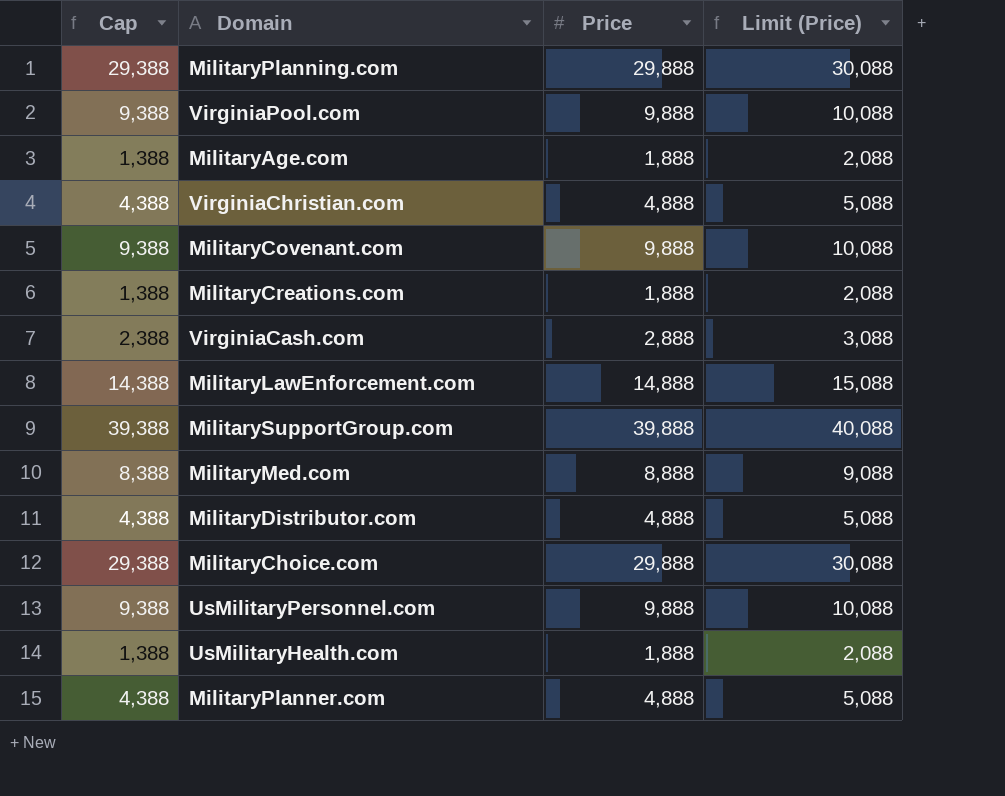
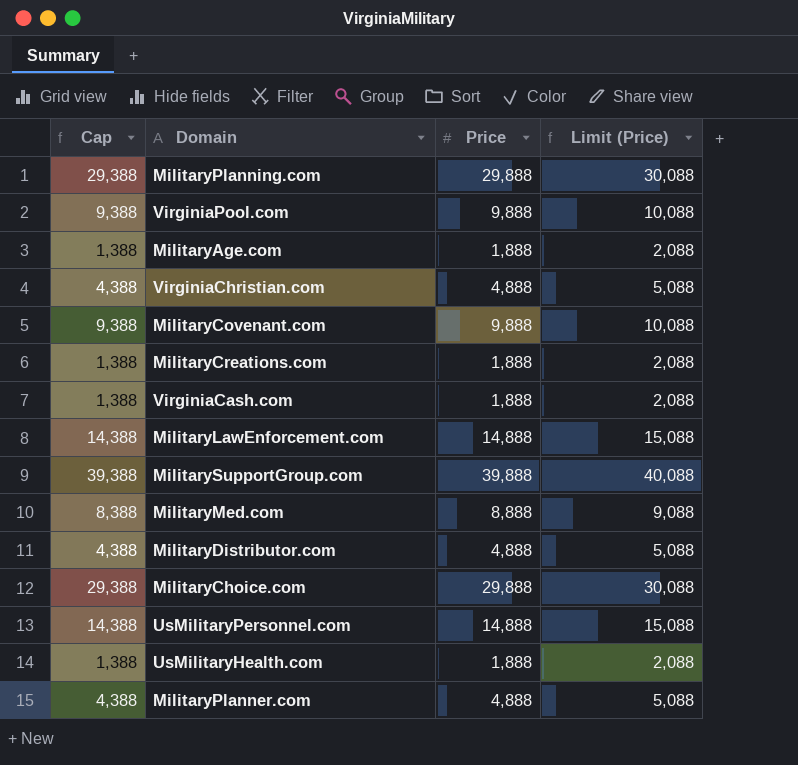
VirginiaCash.com | Cap: 2,388 -> 1,388
VirginiaCash.com | Price: 2,888 -> 1,888
VirginiaCash.com | Limit (Price): 3,088 -> 2,088
UsMilitaryPersonnel.com | Cap: 9,388 -> 14,388
UsMilitaryPersonnel.com | Price: 9,888 -> 14,888
UsMilitaryPersonnel.com | Limit (Price): 10,088 -> 15,088

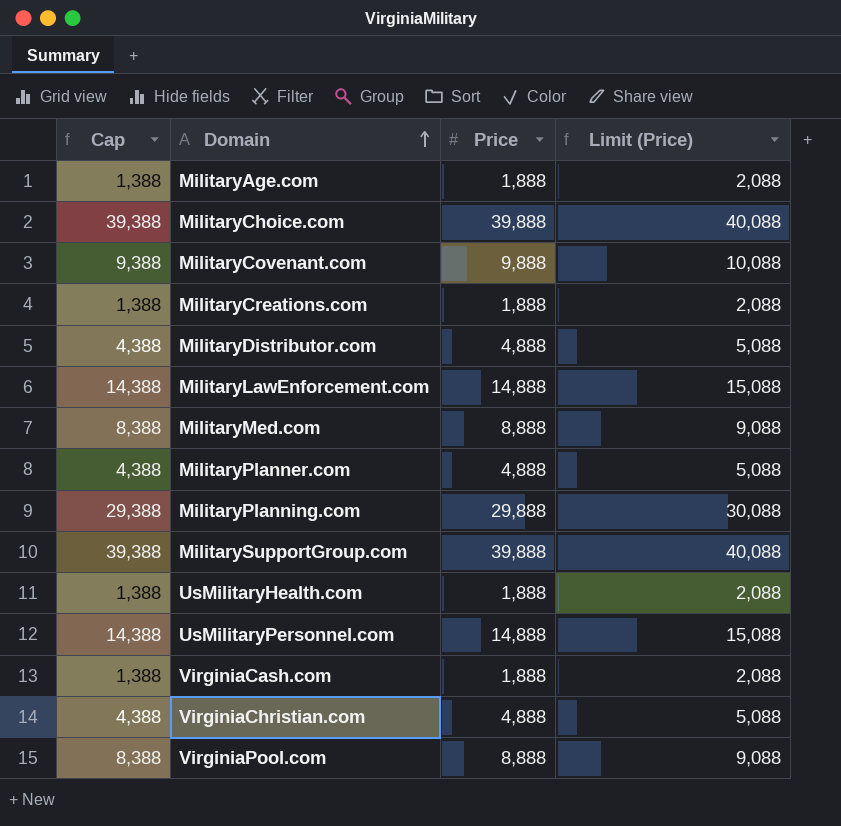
row order: none -> Domain ascending
MilitaryChoice.com | Cap: 29,388 -> 39,388
MilitaryChoice.com | Price: 29,888 -> 39,888
MilitaryChoice.com | Limit (Price): 30,088 -> 40,088
VirginiaPool.com | Cap: 9,388 -> 8,388
VirginiaPool.com | Price: 9,888 -> 8,888
VirginiaPool.com | Limit (Price): 10,088 -> 9,088

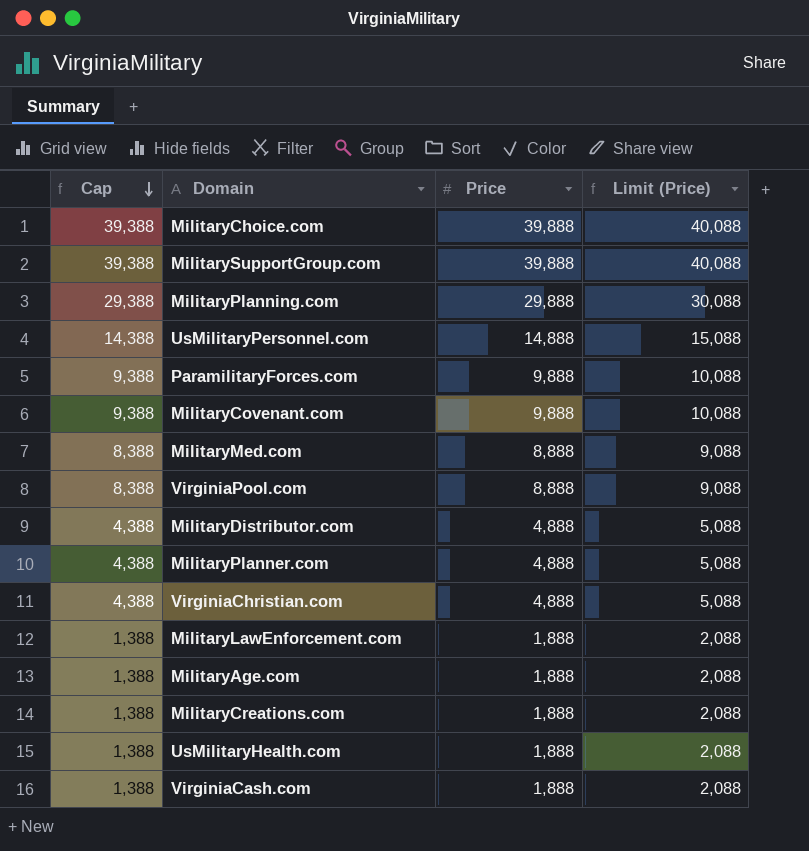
row order: Domain ascending -> Cap descending
row ParamilitaryForces.com: none -> 9,388 | 9,888 | 10,088
MilitaryLawEnforcement.com | Cap: 14,388 -> 1,388
MilitaryLawEnforcement.com | Price: 14,888 -> 1,888
MilitaryLawEnforcement.com | Limit (Price): 15,088 -> 2,088

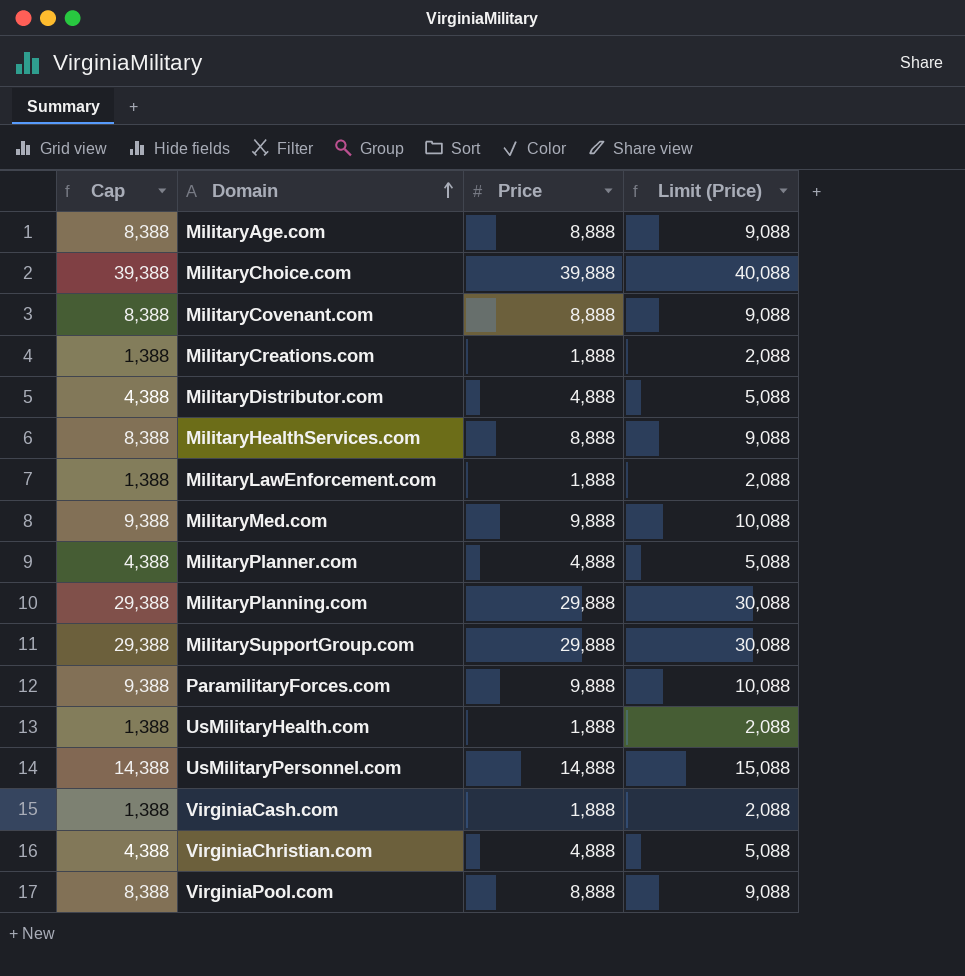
row order: Cap descending -> Domain ascending
MilitaryAge.com | Cap: 1,388 -> 8,388
MilitaryAge.com | Price: 1,888 -> 8,888
MilitaryAge.com | Limit (Price): 2,088 -> 9,088
MilitaryCovenant.com | Cap: 9,388 -> 8,388
MilitaryCovenant.com | Price: 9,888 -> 8,888
MilitaryCovenant.com | Limit (Price): 10,088 -> 9,088
row MilitaryHealthServices.com: none -> 8,388 | 8,888 | 9,088
MilitaryMed.com | Cap: 8,388 -> 9,388
MilitaryMed.com | Price: 8,888 -> 9,888
MilitaryMed.com | Limit (Price): 9,088 -> 10,088
MilitarySupportGroup.com | Cap: 39,388 -> 29,388
MilitarySupportGroup.com | Price: 39,888 -> 29,888
MilitarySupportGroup.com | Limit (Price): 40,088 -> 30,088

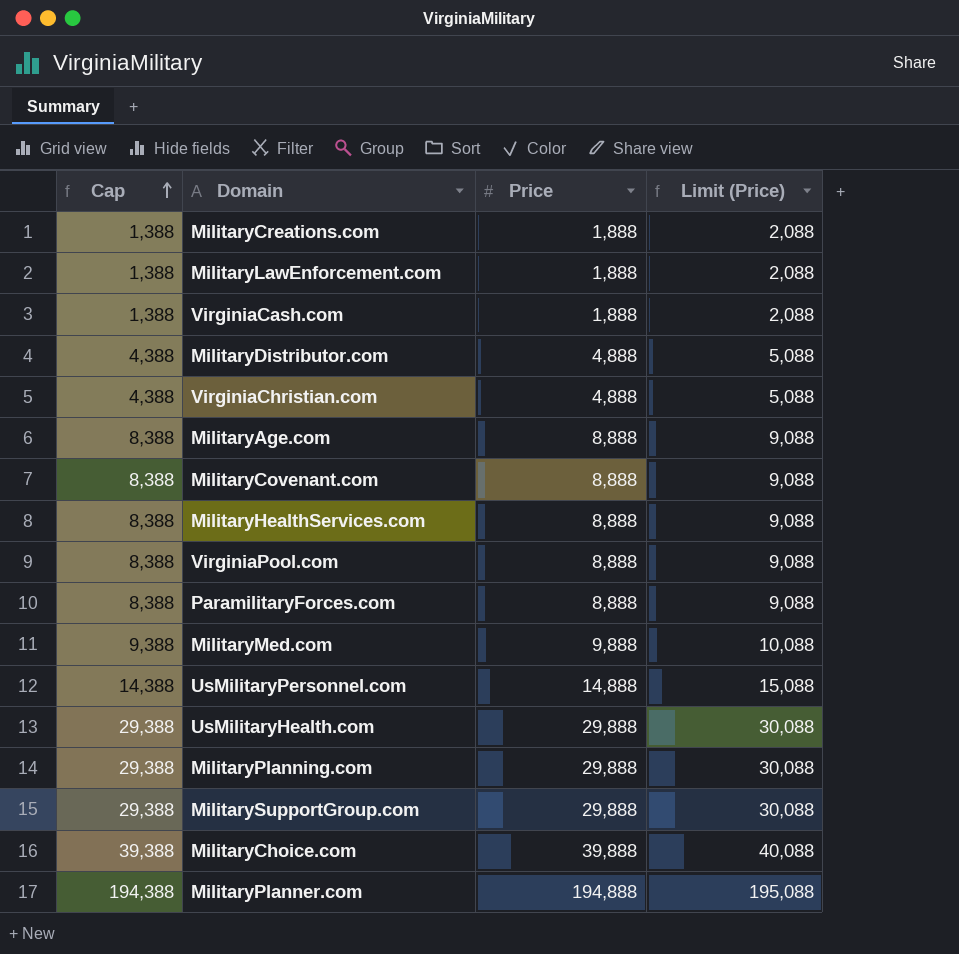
row order: Domain ascending -> Cap ascending
ParamilitaryForces.com | Cap: 9,388 -> 8,388
ParamilitaryForces.com | Price: 9,888 -> 8,888
ParamilitaryForces.com | Limit (Price): 10,088 -> 9,088
UsMilitaryHealth.com | Cap: 1,388 -> 29,388
UsMilitaryHealth.com | Price: 1,888 -> 29,888
UsMilitaryHealth.com | Limit (Price): 2,088 -> 30,088
MilitaryPlanner.com | Cap: 4,388 -> 194,388
MilitaryPlanner.com | Price: 4,888 -> 194,888
MilitaryPlanner.com | Limit (Price): 5,088 -> 195,088

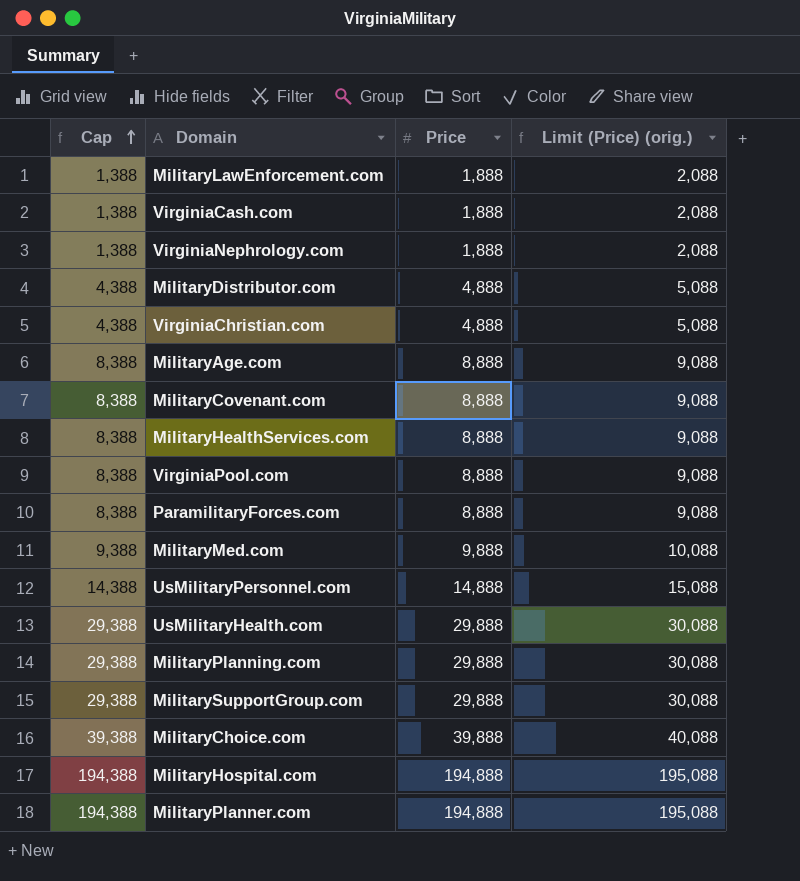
column name: Limit (Price) -> Limit (Price) (orig.)
row MilitaryCreations.com: 1,388 | 1,888 | 2,088 -> none
row VirginiaNephrology.com: none -> 1,388 | 1,888 | 2,088
row MilitaryHospital.com: none -> 194,388 | 194,888 | 195,088

